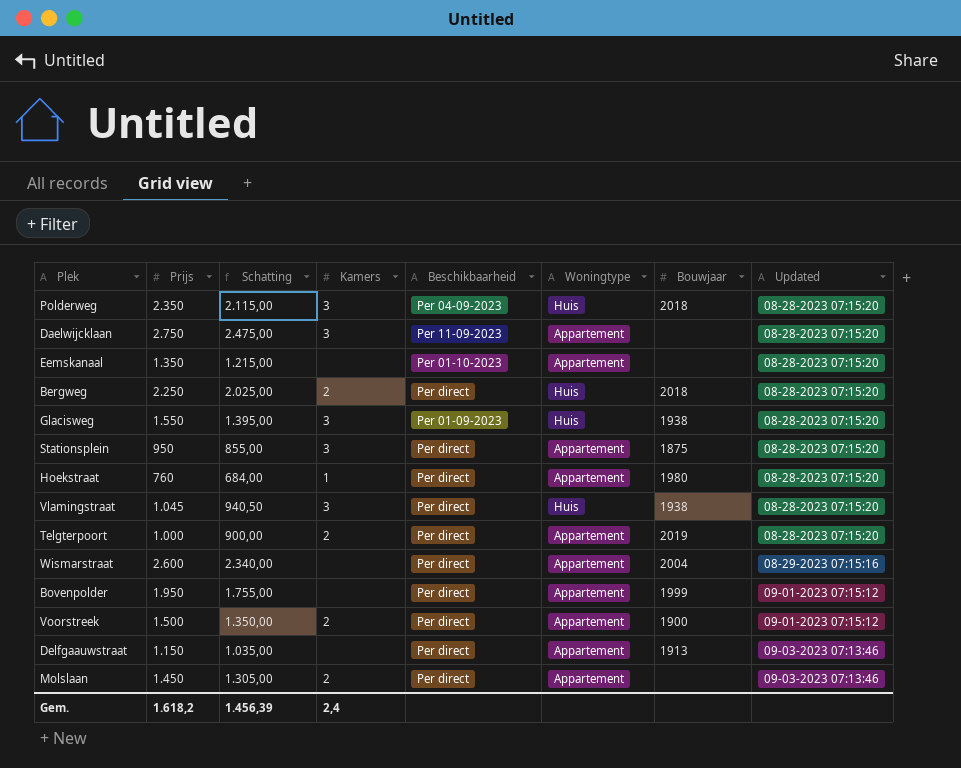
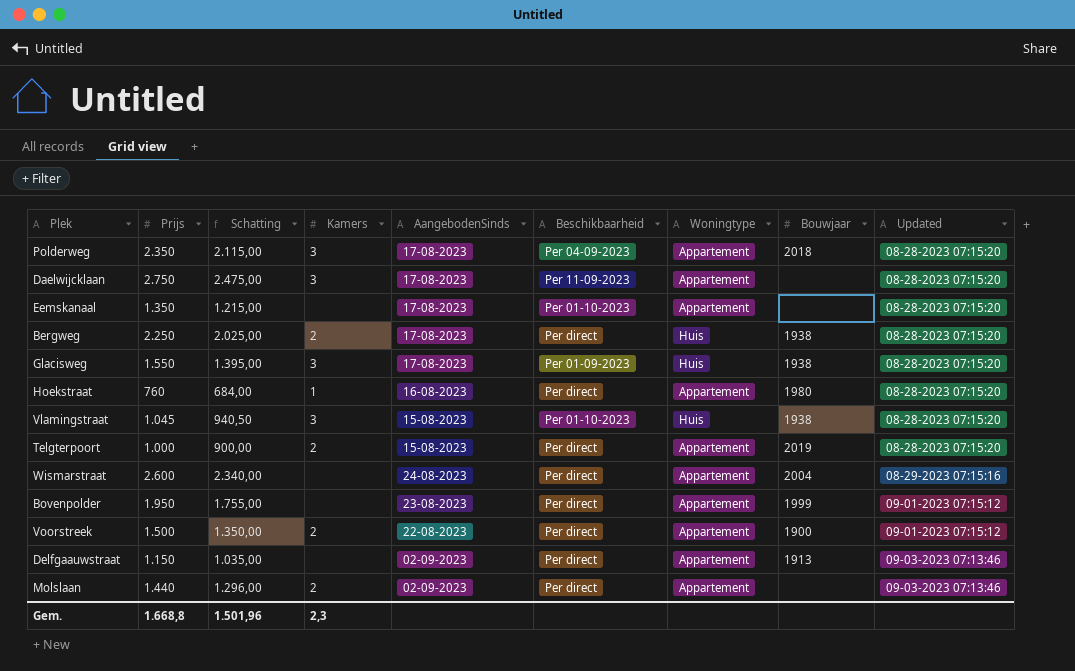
column AangebodenSinds | position: none -> 5
row Stationsplein: 950 | 855,00 | 3 | Per direct | Appartement | 1875 | 08-28-2023 07:15:20 -> none
Polderweg | Woningtype: Huis -> Appartement
Bergweg | Bouwjaar: 2018 -> 1938
Vlamingstraat | Beschikbaarheid: Per direct -> Per 01-10-2023
Molslaan | Prijs: 1.450 -> 1.440
Molslaan | Schatting: 1.305,00 -> 1.296,00
Gem. | Prijs: 1.618,2 -> 1.668,8
Gem. | Schatting: 1.456,39 -> 1.501,96
Gem. | Kamers: 2,4 -> 2,3

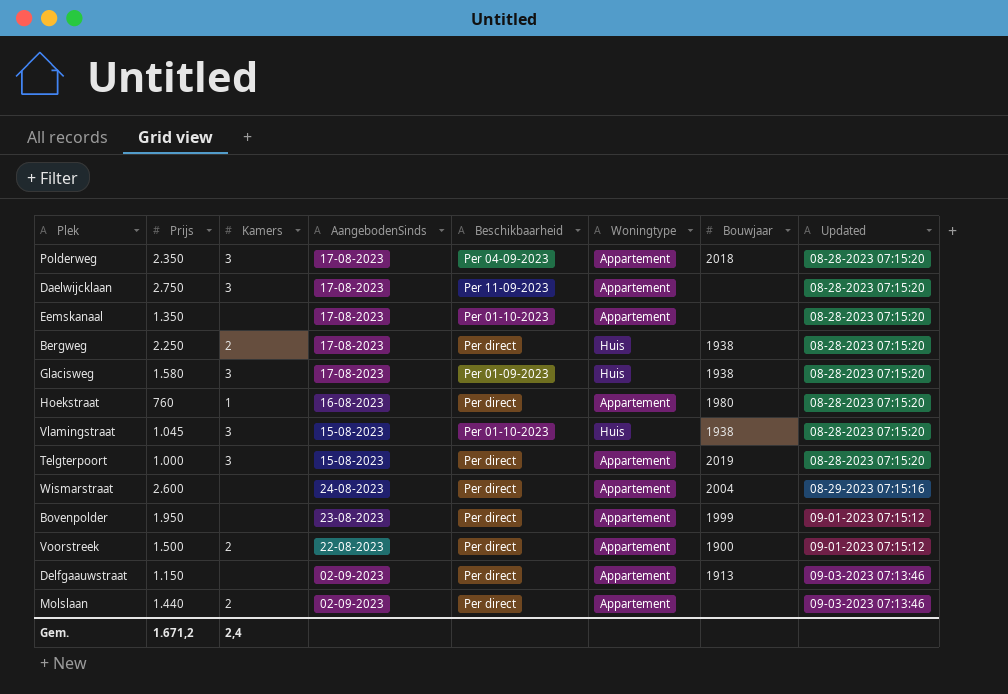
column Schatting | formula: [Prijs] * 0,9 -> none
Glacisweg | Prijs: 1.550 -> 1.580
Telgterpoort | Kamers: 2 -> 3
Gem. | Prijs: 1.668,8 -> 1.671,2
Gem. | Kamers: 2,3 -> 2,4

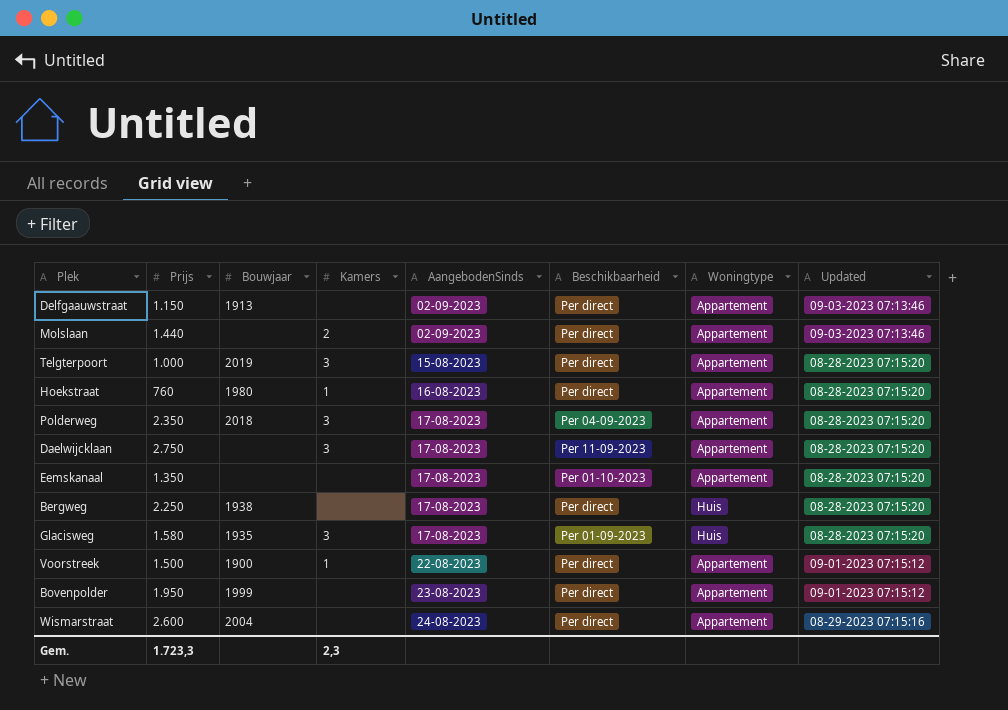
row order: Updated ascending -> AangebodenSinds ascending
column Bouwjaar | position: 7 -> 3
row Vlamingstraat: 1.045 | 3 | 15-08-2023 | Per 01-10-2023 | Huis | 1938 | 08-28-2023 07:15:20 -> none
Bergweg | Kamers: 2 -> none
Glacisweg | Bouwjaar: 1938 -> 1935
Voorstreek | Kamers: 2 -> 1
Gem. | Prijs: 1.671,2 -> 1.723,3
Gem. | Kamers: 2,4 -> 2,3

